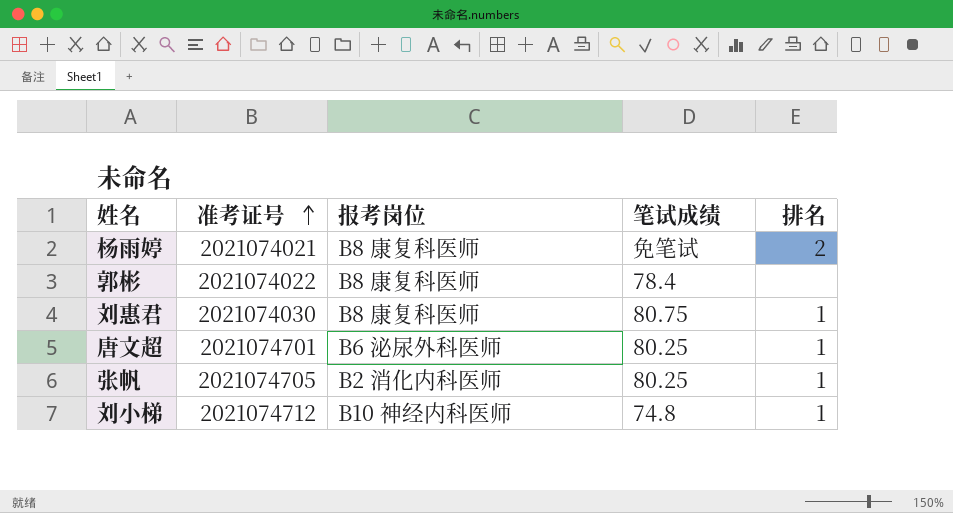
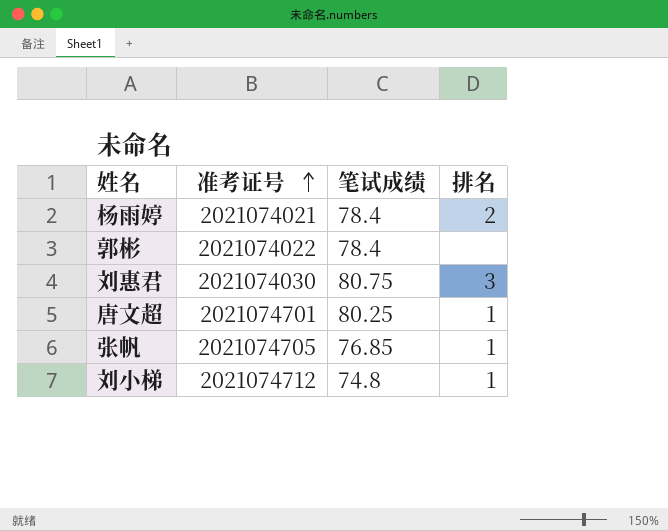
column 报考岗位 | position: 3 -> none
杨雨婷 | 笔试成绩: 免笔试 -> 78.4
刘惠君 | 排名: 1 -> 3
张帆 | 笔试成绩: 80.25 -> 76.85

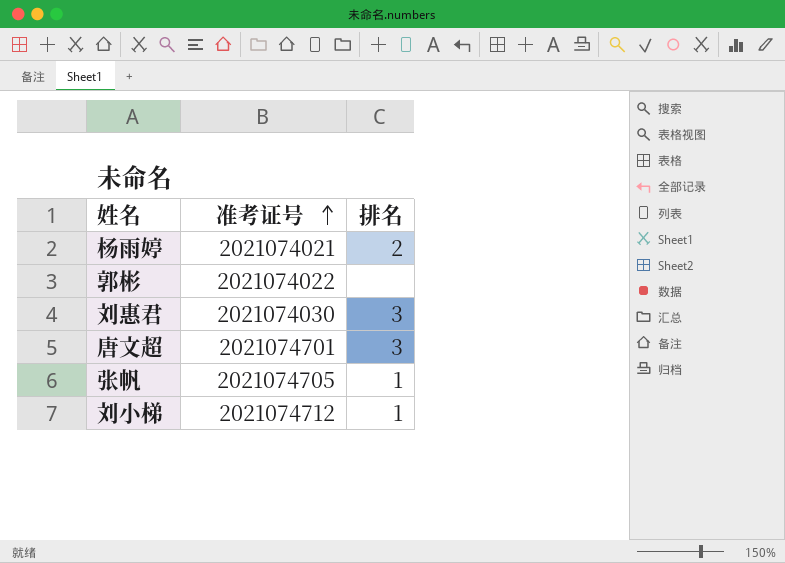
column 笔试成绩 | position: 3 -> none
唐文超 | 排名: 1 -> 3

